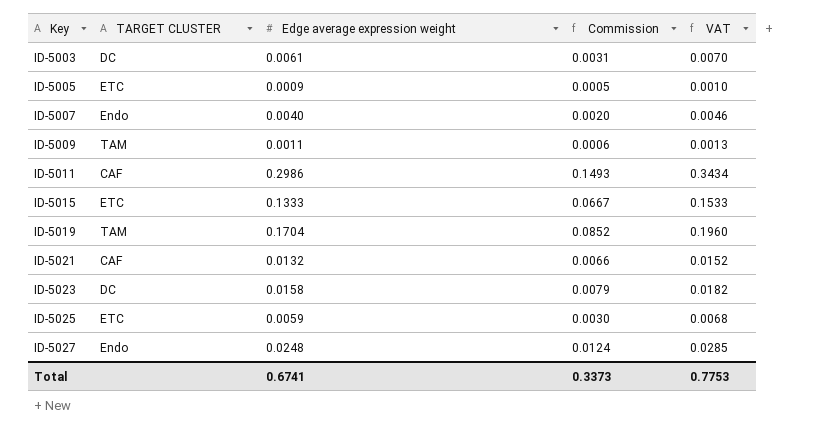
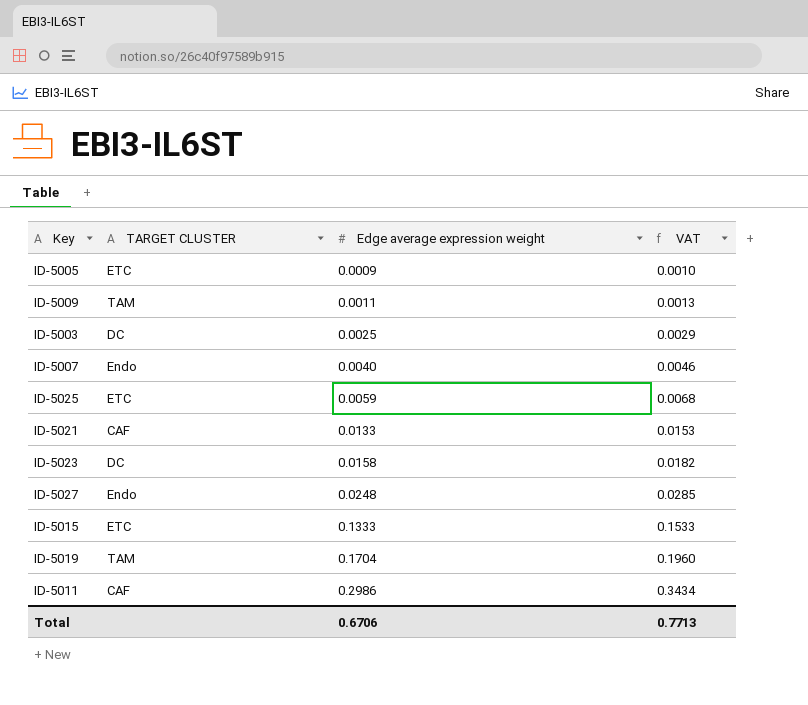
row order: Key ascending -> Edge average expression weight ascending
column Commission | formula: [Edge average expression weight] * 0.5 -> none
ID-5003 | Edge average expression weight: 0.0061 -> 0.0025
ID-5003 | VAT: 0.0070 -> 0.0029
ID-5021 | Edge average expression weight: 0.0132 -> 0.0133
ID-5021 | VAT: 0.0152 -> 0.0153
Total | Edge average expression weight: 0.6741 -> 0.6706
Total | VAT: 0.7753 -> 0.7713

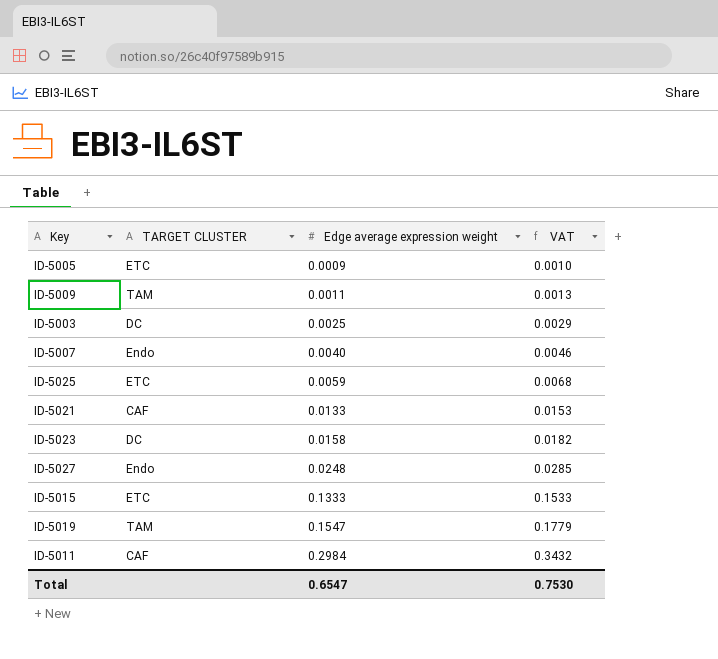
ID-5019 | Edge average expression weight: 0.1704 -> 0.1547
ID-5019 | VAT: 0.1960 -> 0.1779
ID-5011 | Edge average expression weight: 0.2986 -> 0.2984
ID-5011 | VAT: 0.3434 -> 0.3432
Total | Edge average expression weight: 0.6706 -> 0.6547
Total | VAT: 0.7713 -> 0.7530

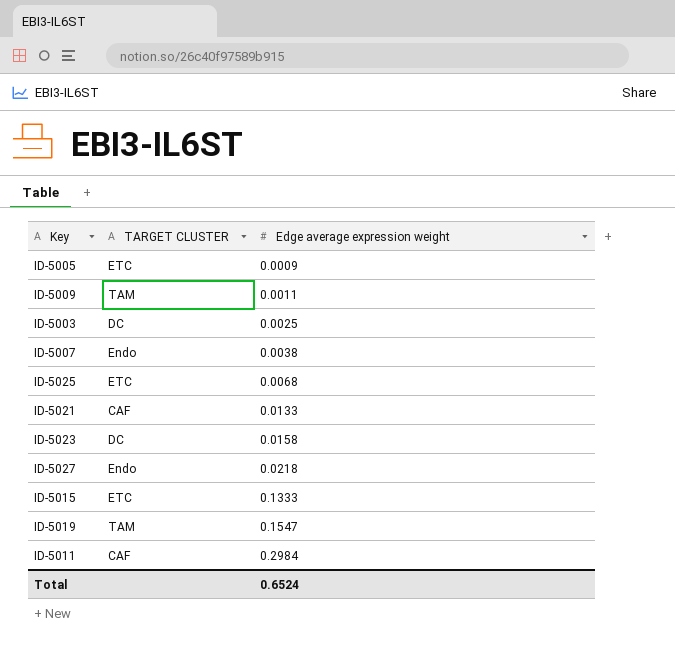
column VAT | formula: [Edge average expression weight] * 1.15 -> none
ID-5007 | Edge average expression weight: 0.0040 -> 0.0038
ID-5025 | Edge average expression weight: 0.0059 -> 0.0068
ID-5027 | Edge average expression weight: 0.0248 -> 0.0218
Total | Edge average expression weight: 0.6547 -> 0.6524

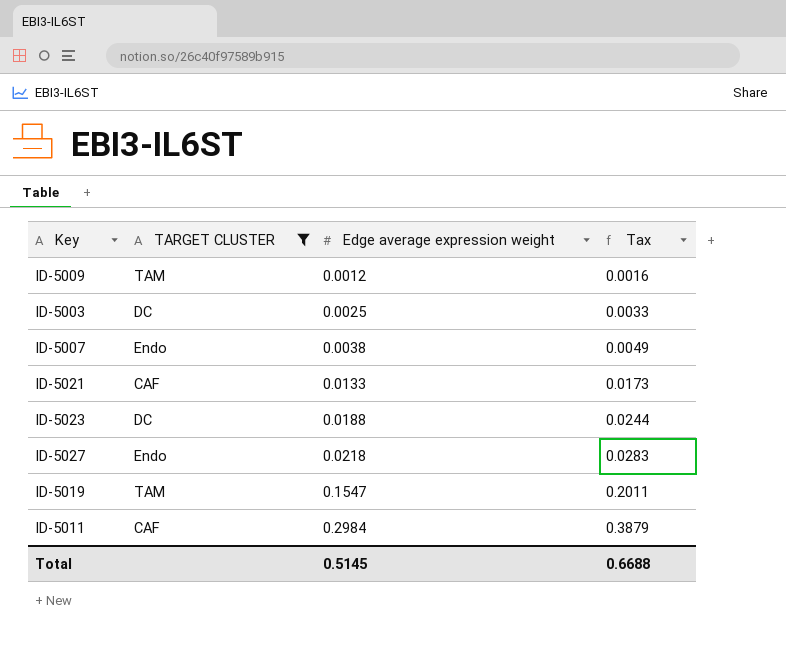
filter: none -> TARGET CLUSTER != ETC
column Tax | formula: none -> [Edge average expression weight] * 1.3
ID-5009 | Edge average expression weight: 0.0011 -> 0.0012
ID-5023 | Edge average expression weight: 0.0158 -> 0.0188
Total | Edge average expression weight: 0.6524 -> 0.5145

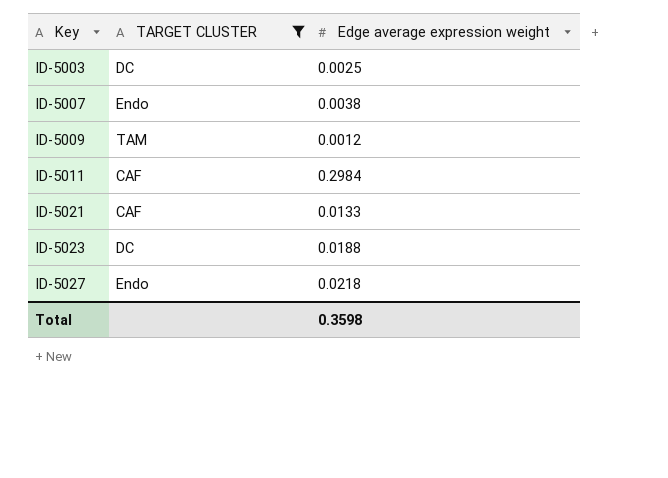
row order: Edge average expression weight ascending -> Key ascending
column Tax | formula: [Edge average expression weight] * 1.3 -> none
row ID-5019: TAM | 0.1547 | 0.2011 -> none
Total | Edge average expression weight: 0.5145 -> 0.3598

